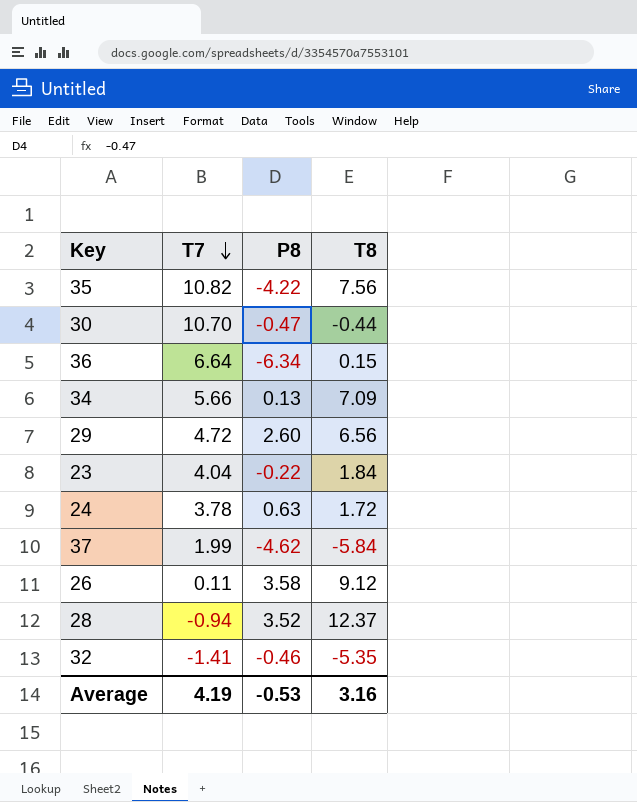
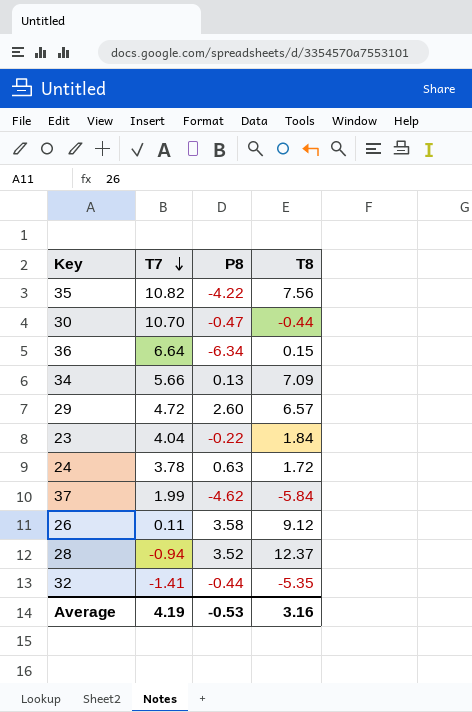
29 | T8: 6.56 -> 6.57
32 | P8: -0.46 -> -0.44

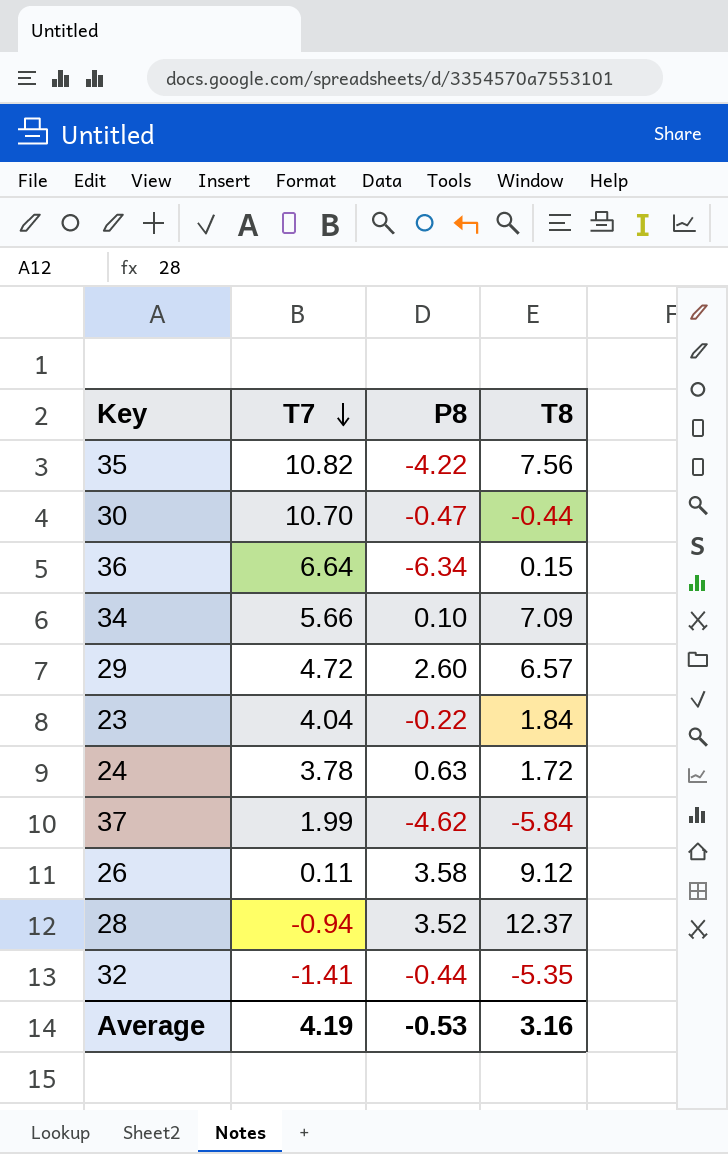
34 | P8: 0.13 -> 0.10

